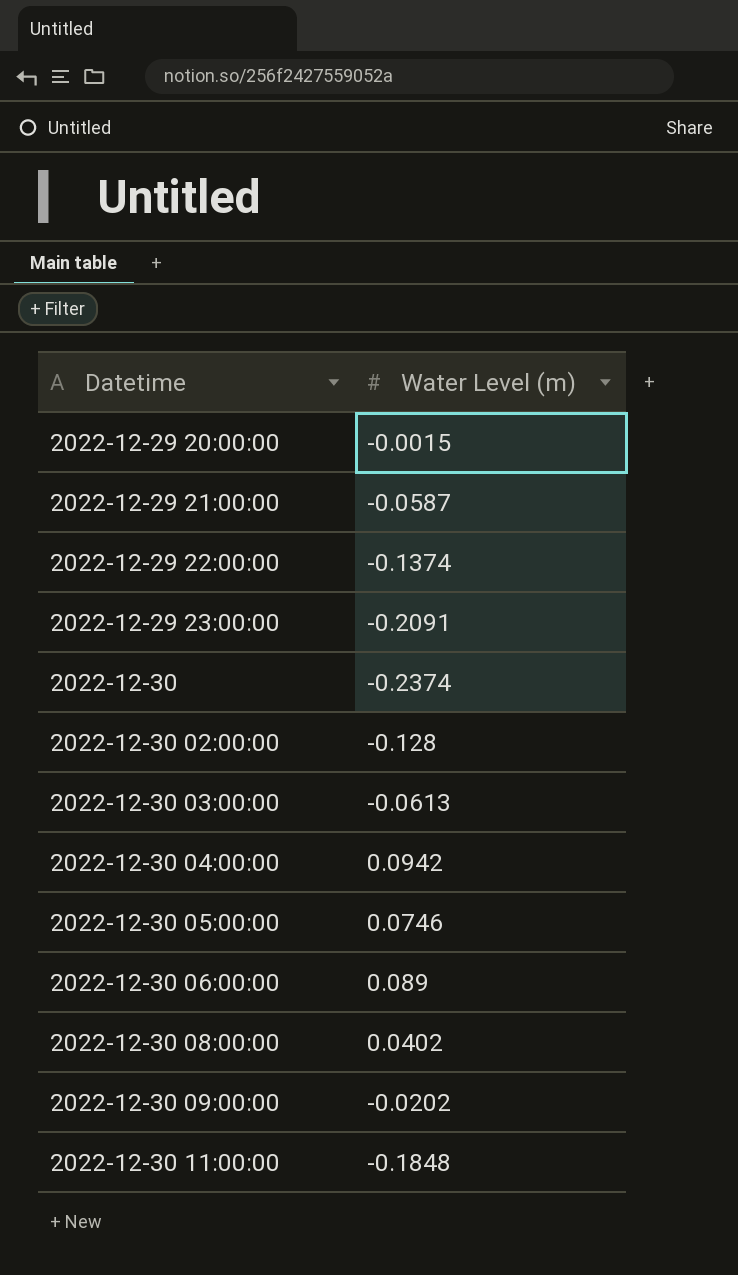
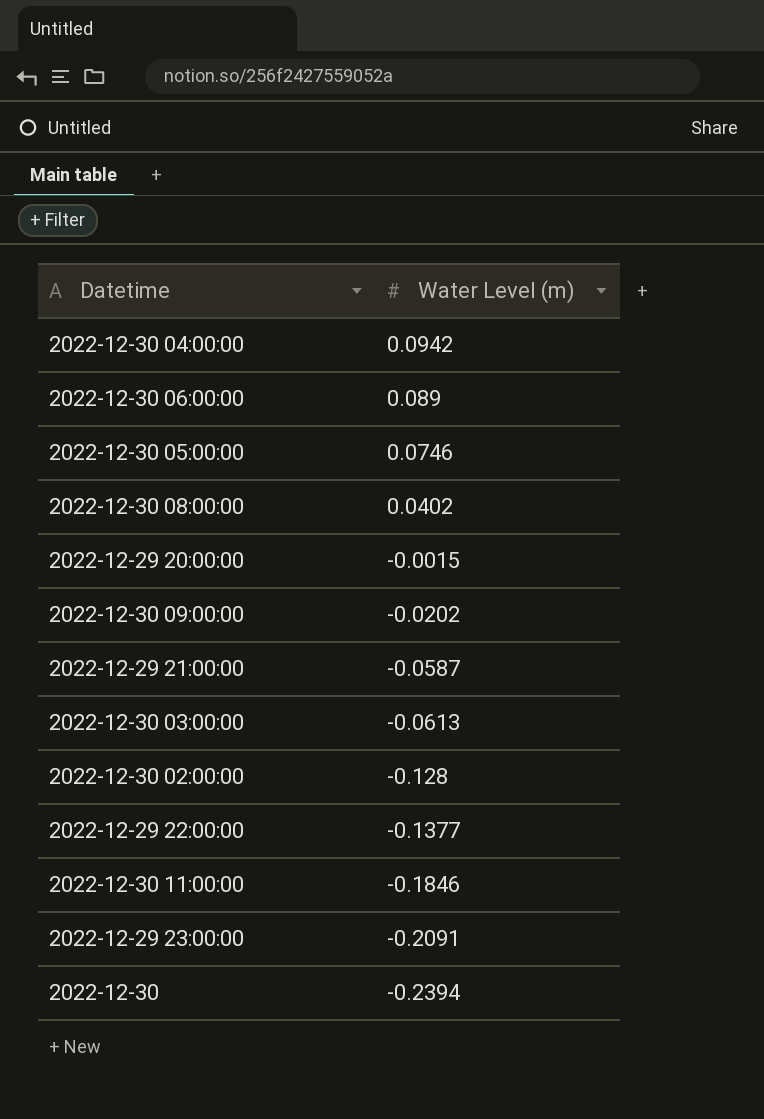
row order: Datetime ascending -> Water Level (m) descending
2022-12-29 22:00:00 | Water Level (m): -0.1374 -> -0.1377
2022-12-30 11:00:00 | Water Level (m): -0.1848 -> -0.1846
2022-12-30 | Water Level (m): -0.2374 -> -0.2394

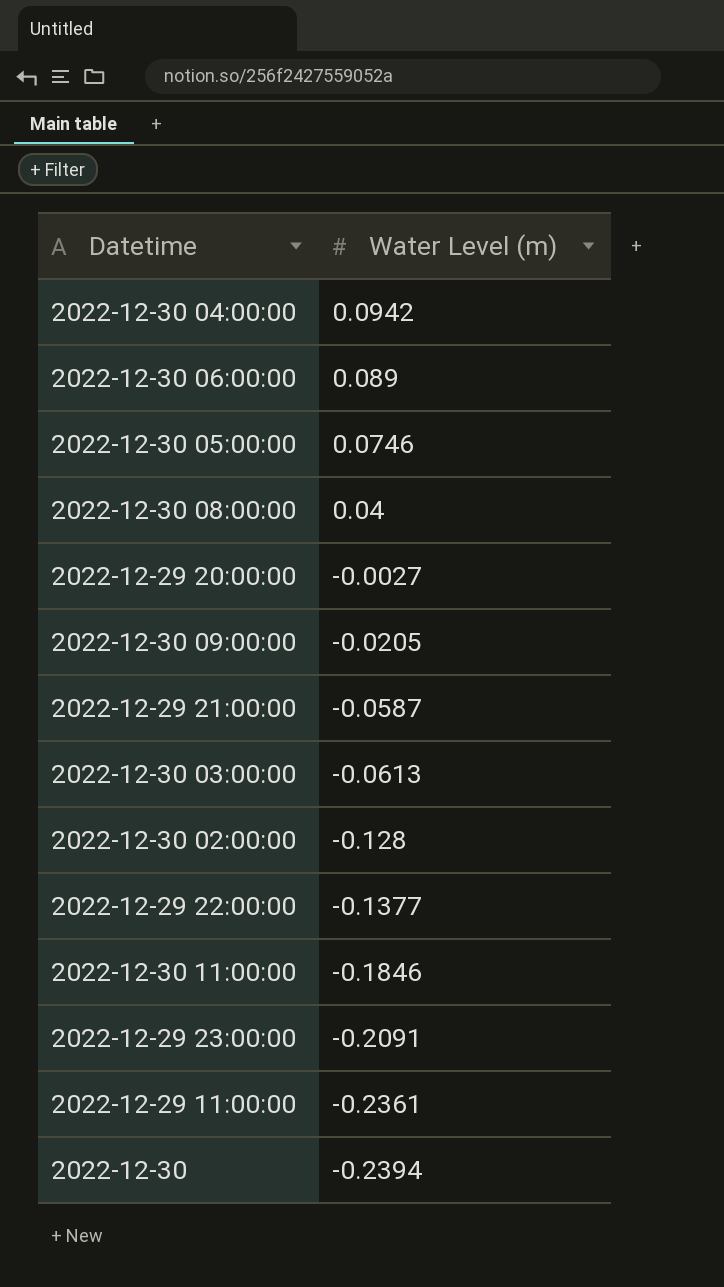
2022-12-30 08:00:00 | Water Level (m): 0.0402 -> 0.04
2022-12-29 20:00:00 | Water Level (m): -0.0015 -> -0.0027
2022-12-30 09:00:00 | Water Level (m): -0.0202 -> -0.0205
row 2022-12-29 11:00:00: none -> -0.2361

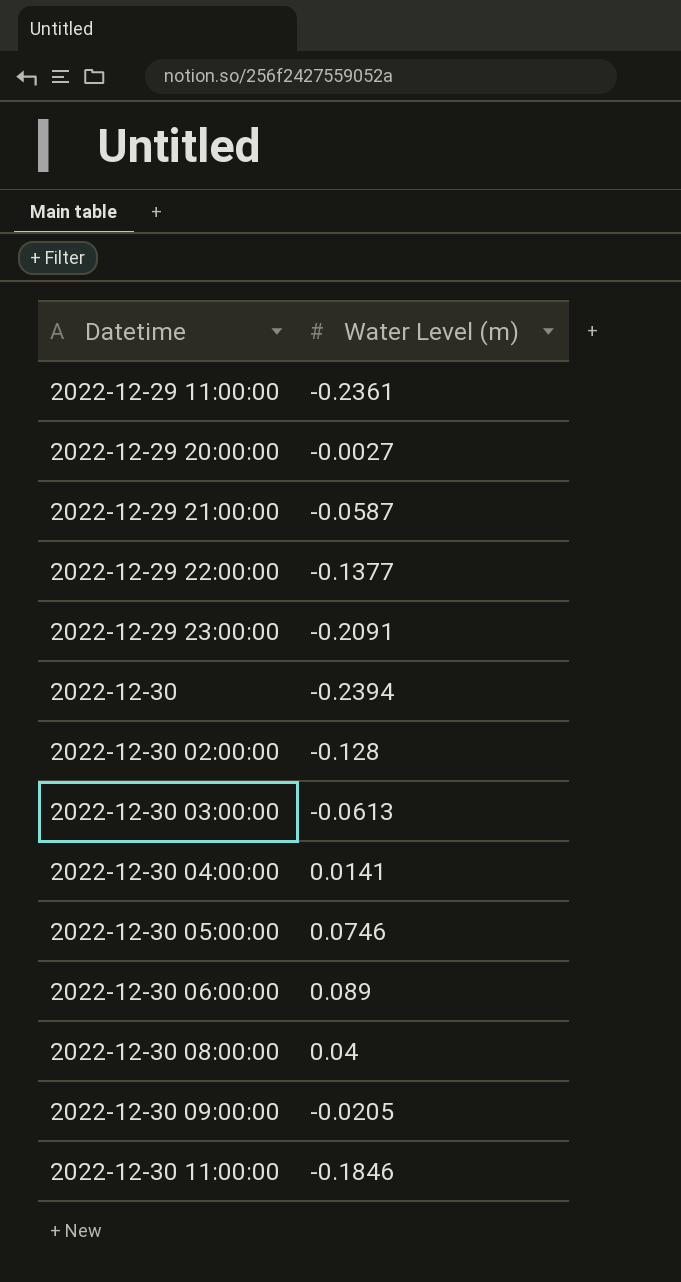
row order: Water Level (m) descending -> Datetime ascending
2022-12-30 04:00:00 | Water Level (m): 0.0942 -> 0.0141

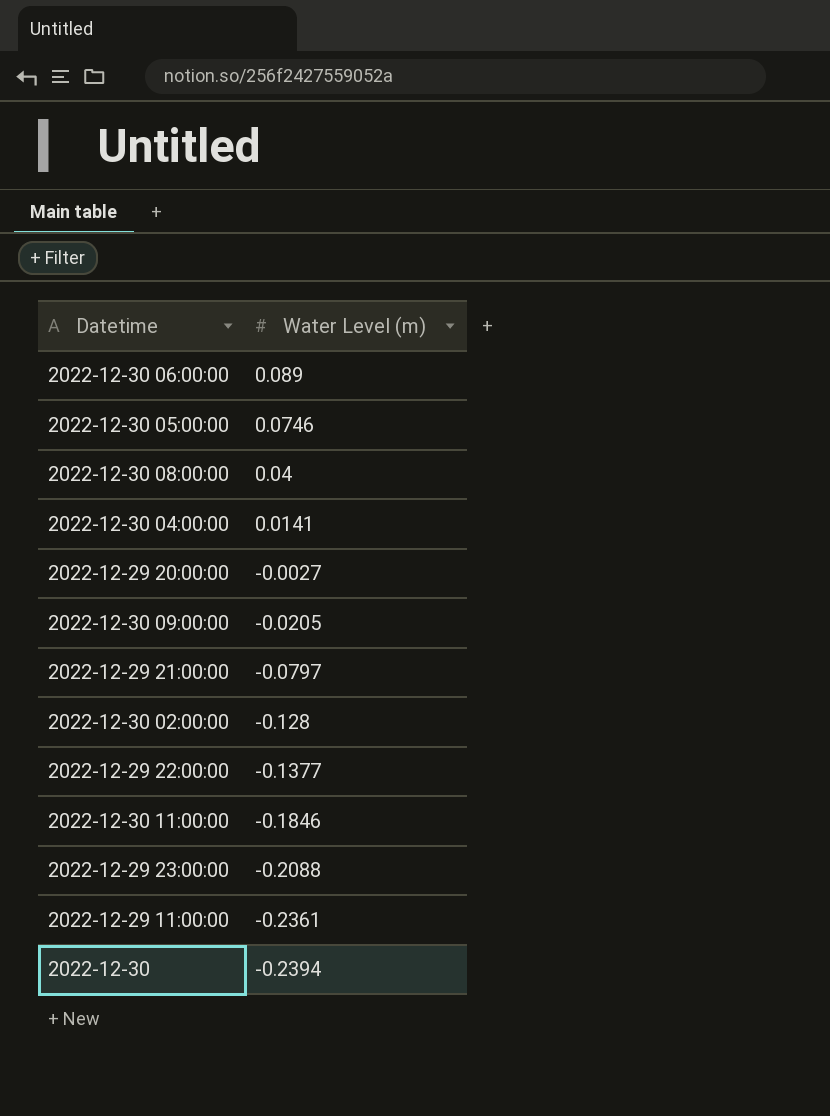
row order: Datetime ascending -> Water Level (m) descending
row 2022-12-30 03:00:00: -0.0613 -> none
2022-12-29 21:00:00 | Water Level (m): -0.0587 -> -0.0797
2022-12-29 23:00:00 | Water Level (m): -0.2091 -> -0.2088

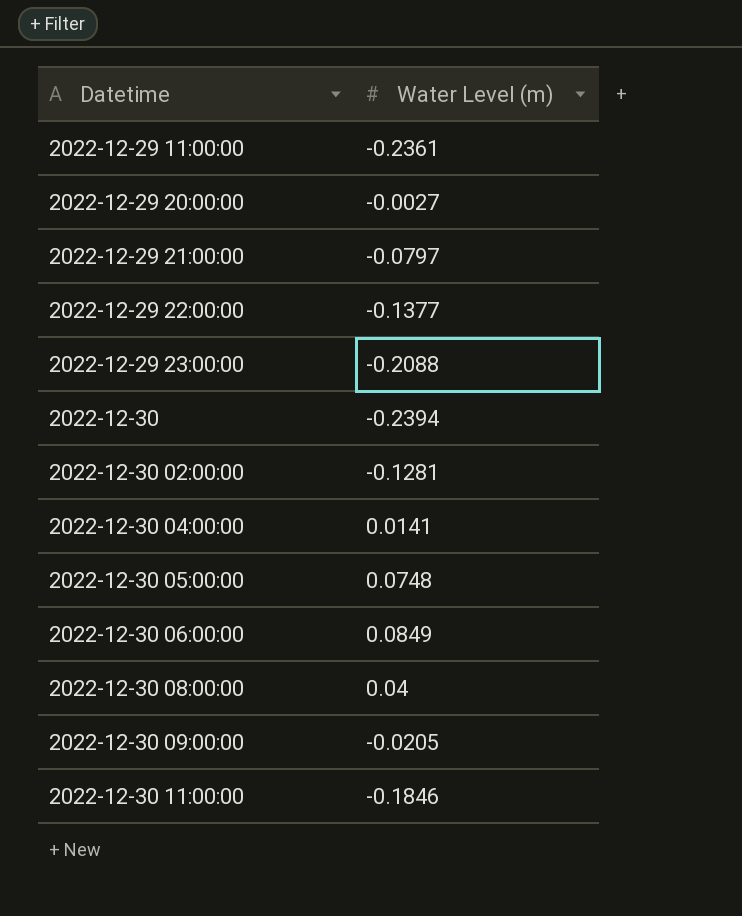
row order: Water Level (m) descending -> Datetime ascending
2022-12-30 02:00:00 | Water Level (m): -0.128 -> -0.1281
2022-12-30 05:00:00 | Water Level (m): 0.0746 -> 0.0748
2022-12-30 06:00:00 | Water Level (m): 0.089 -> 0.0849

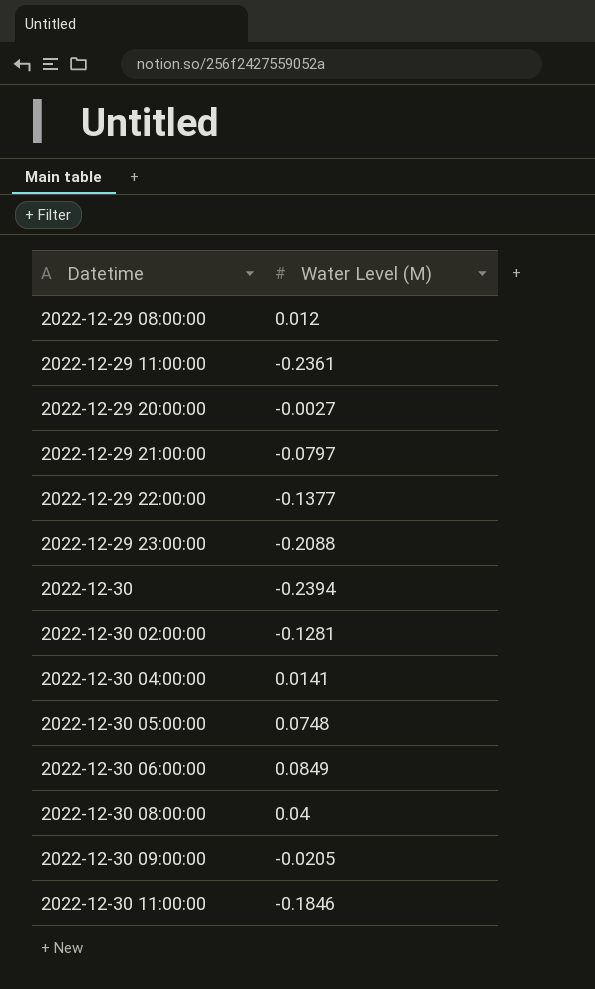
column name: Water Level (m) -> Water Level (M)
row 2022-12-29 08:00:00: none -> 0.012

